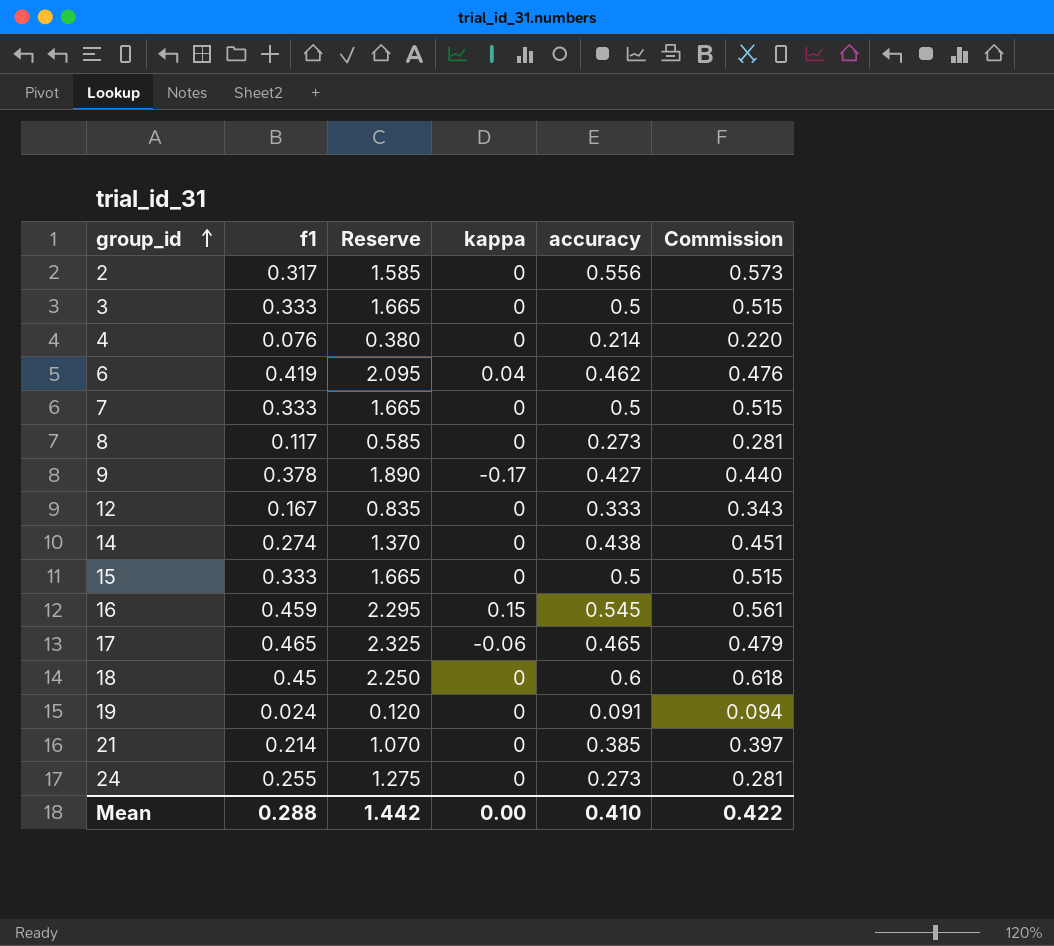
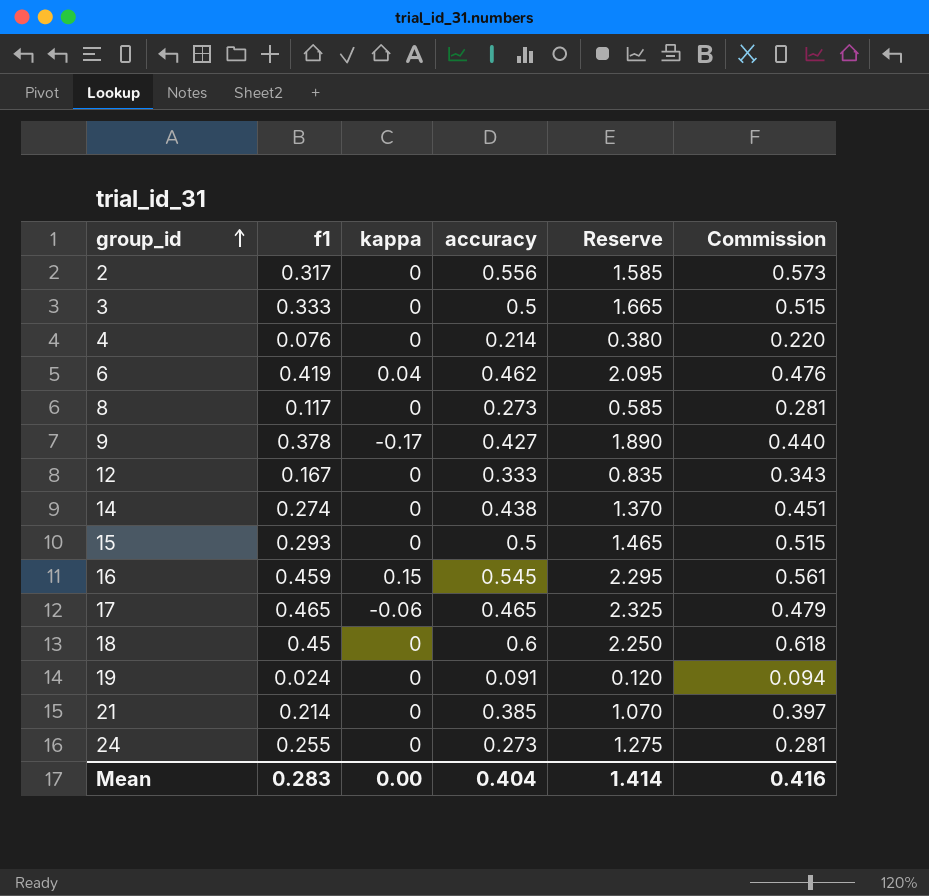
column Reserve | position: 3 -> 5
row 7: 0.333 | 1.665 | 0 | 0.5 | 0.515 -> none
15 | f1: 0.333 -> 0.293
15 | Reserve: 1.665 -> 1.465
Mean | f1: 0.288 -> 0.283
Mean | accuracy: 0.410 -> 0.404
Mean | Reserve: 1.442 -> 1.414
Mean | Commission: 0.422 -> 0.416

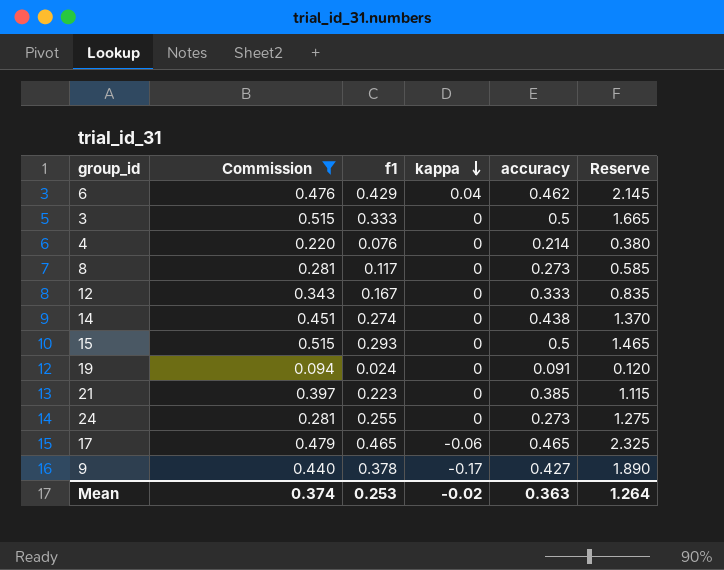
filter: none -> Commission <= 0.515
row order: group_id ascending -> kappa descending
column Commission | position: 6 -> 2
6 | f1: 0.419 -> 0.429
6 | Reserve: 2.095 -> 2.145
21 | f1: 0.214 -> 0.223
21 | Reserve: 1.070 -> 1.115
Mean | Commission: 0.416 -> 0.374
Mean | f1: 0.283 -> 0.253
Mean | kappa: 0.00 -> -0.02
Mean | accuracy: 0.404 -> 0.363
Mean | Reserve: 1.414 -> 1.264

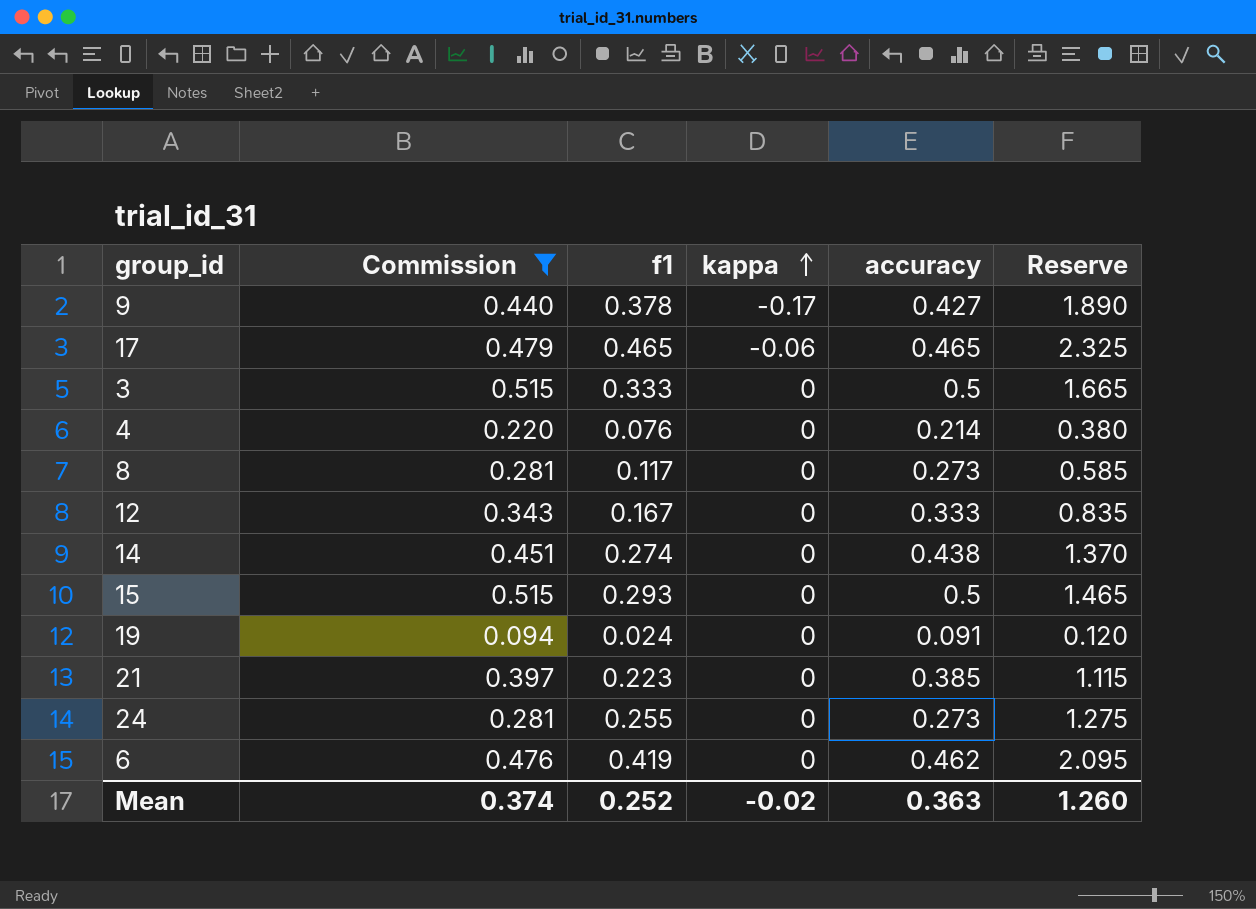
row order: kappa descending -> kappa ascending
6 | f1: 0.429 -> 0.419
6 | kappa: 0.04 -> 0
6 | Reserve: 2.145 -> 2.095
Mean | f1: 0.253 -> 0.252
Mean | Reserve: 1.264 -> 1.260

